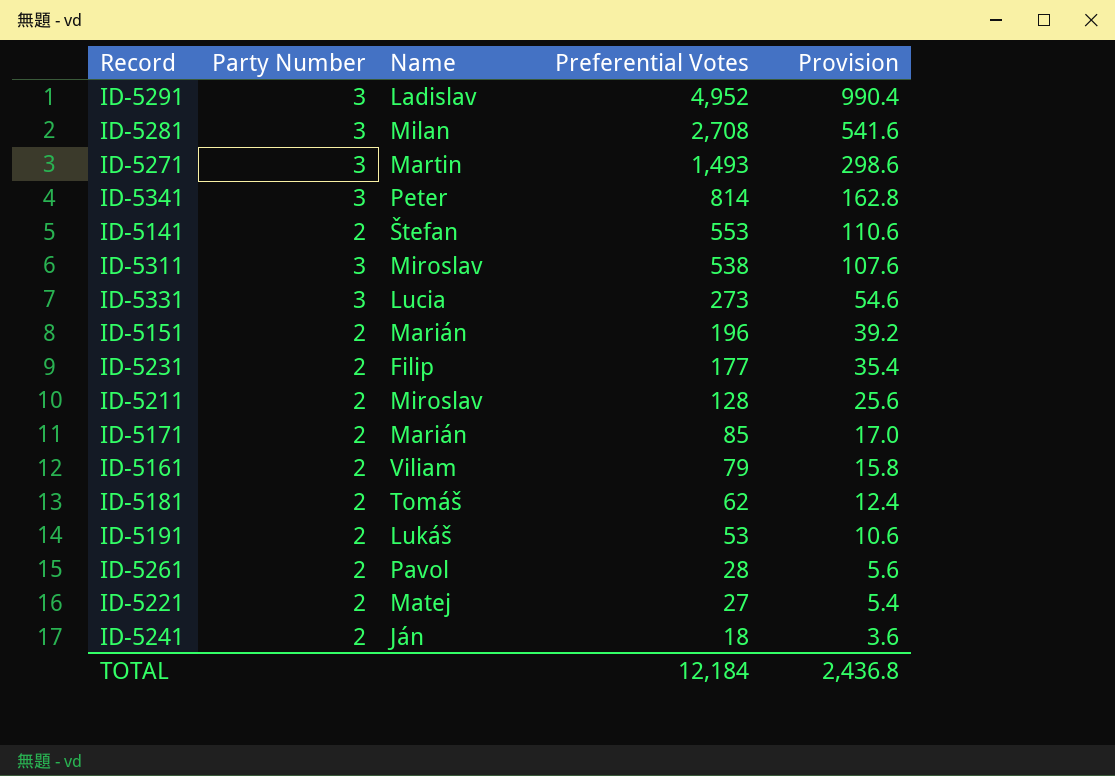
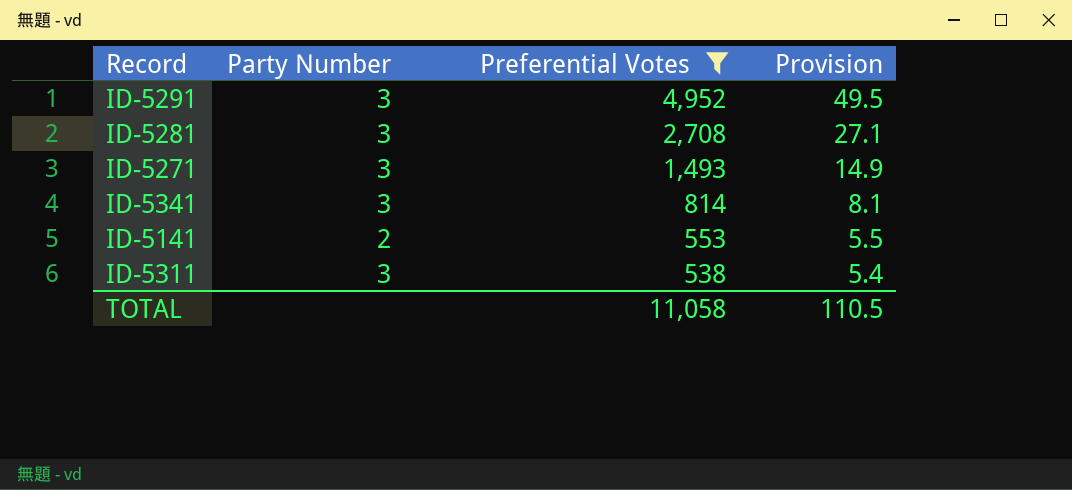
filter: none -> Preferential Votes >= 538
column Name | position: 3 -> none
column Provision | formula: [Preferential Votes] * 0.2 -> [Preferential Votes] * 0.01
TOTAL | Preferential Votes: 12,184 -> 11,058
TOTAL | Provision: 2,436.8 -> 110.5

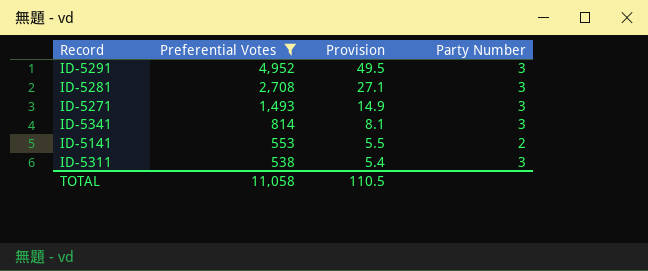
column Party Number | position: 2 -> 4

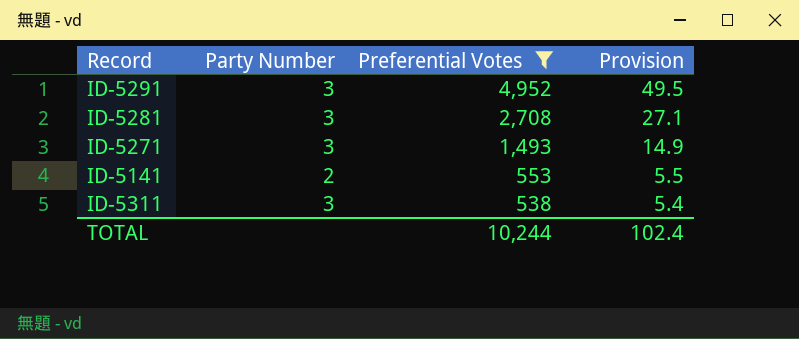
column Party Number | position: 4 -> 2
row ID-5341: 814 | 8.1 | 3 -> none
TOTAL | Preferential Votes: 11,058 -> 10,244
TOTAL | Provision: 110.5 -> 102.4

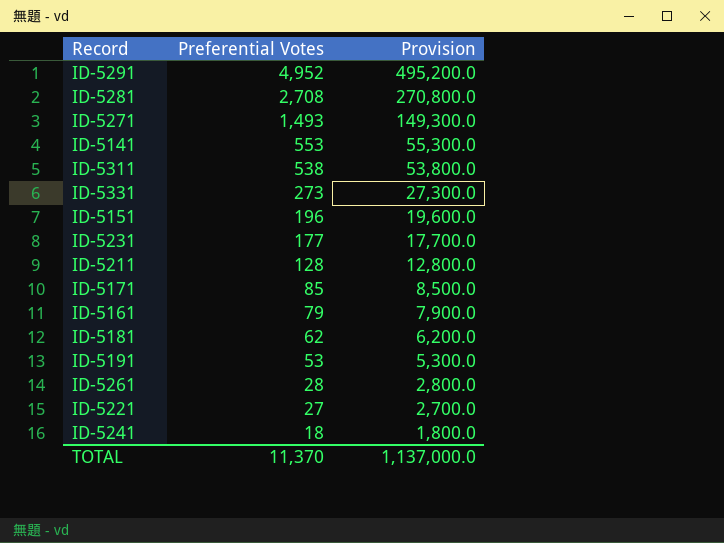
filter: Preferential Votes >= 538 -> none
column Party Number | position: 2 -> none
column Provision | formula: [Preferential Votes] * 0.01 -> [Preferential Votes] * 100
TOTAL | Preferential Votes: 10,244 -> 11,370
TOTAL | Provision: 102.4 -> 1,137,000.0

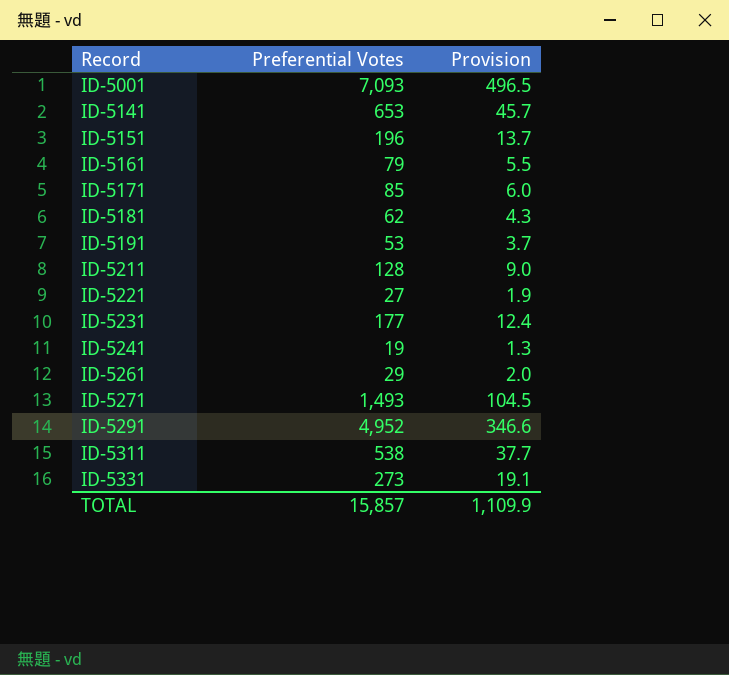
row order: Preferential Votes descending -> Record ascending
column Provision | formula: [Preferential Votes] * 100 -> [Preferential Votes] * 0.07
row ID-5281: 2,708 | 270,800.0 -> none
row ID-5001: none -> 7,093 | 496.5
ID-5141 | Preferential Votes: 553 -> 653
ID-5241 | Preferential Votes: 18 -> 19
ID-5261 | Preferential Votes: 28 -> 29
TOTAL | Preferential Votes: 11,370 -> 15,857
TOTAL | Provision: 1,137,000.0 -> 1,109.9

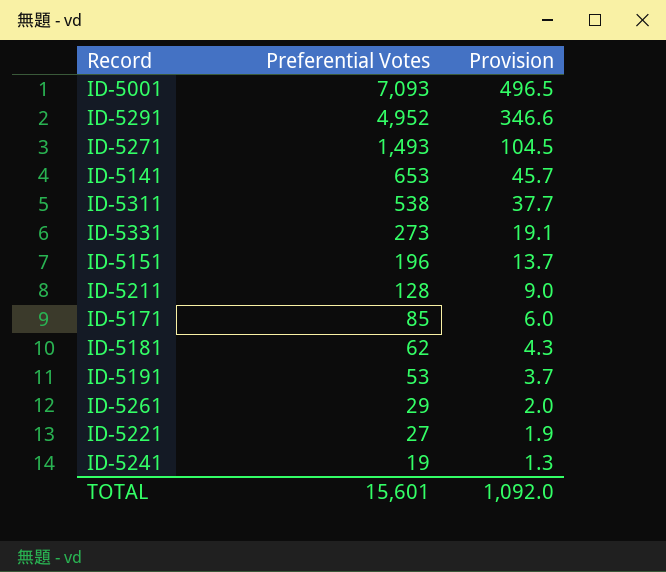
row order: Record ascending -> Preferential Votes descending
row ID-5161: 79 | 5.5 -> none
row ID-5231: 177 | 12.4 -> none
TOTAL | Preferential Votes: 15,857 -> 15,601
TOTAL | Provision: 1,109.9 -> 1,092.0

